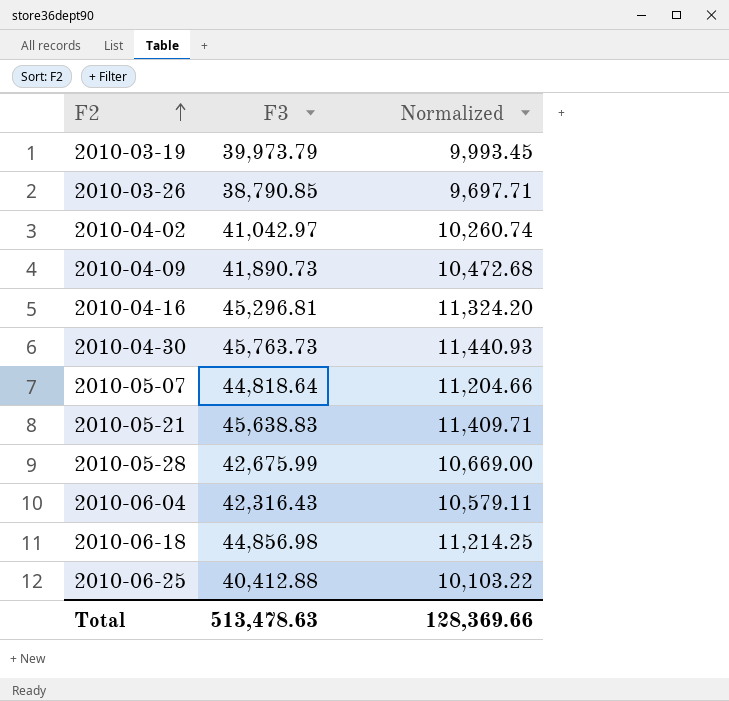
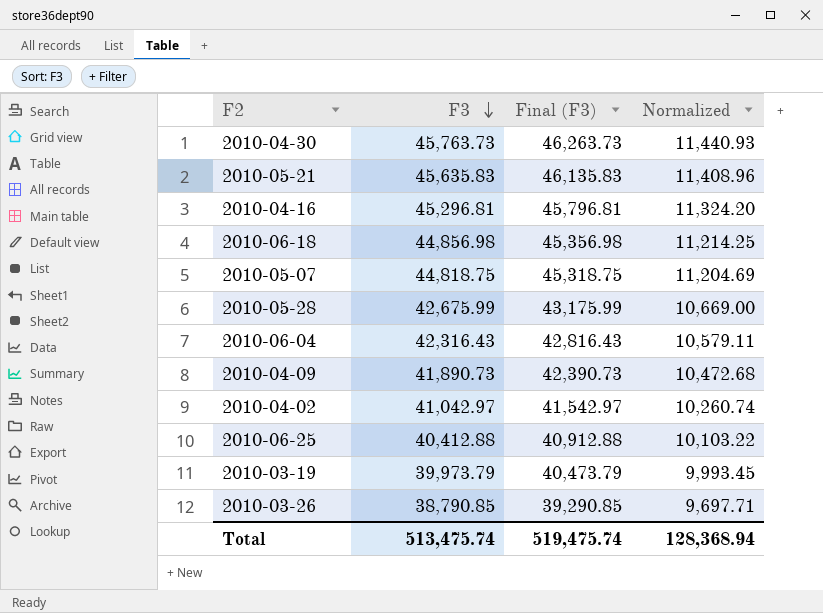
row order: F2 ascending -> F3 descending
column Final (F3) | formula: none -> [F3] + 500
2010-05-21 | F3: 45,638.83 -> 45,635.83
2010-05-21 | Normalized: 11,409.71 -> 11,408.96
2010-05-07 | F3: 44,818.64 -> 44,818.75
2010-05-07 | Normalized: 11,204.66 -> 11,204.69
Total | F3: 513,478.63 -> 513,475.74
Total | Normalized: 128,369.66 -> 128,368.94

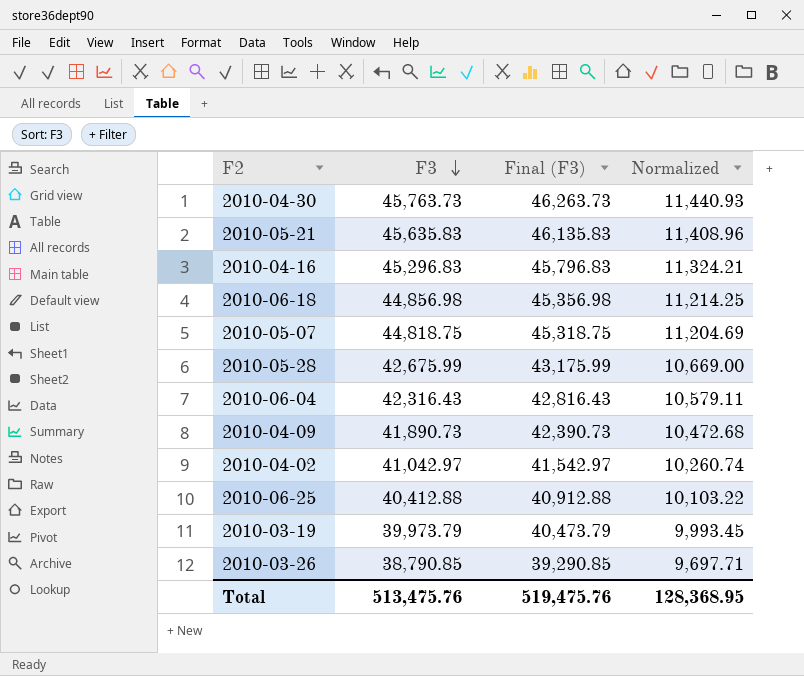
2010-04-16 | F3: 45,296.81 -> 45,296.83
2010-04-16 | Final (F3): 45,796.81 -> 45,796.83
2010-04-16 | Normalized: 11,324.20 -> 11,324.21
Total | F3: 513,475.74 -> 513,475.76
Total | Final (F3): 519,475.74 -> 519,475.76
Total | Normalized: 128,368.94 -> 128,368.95

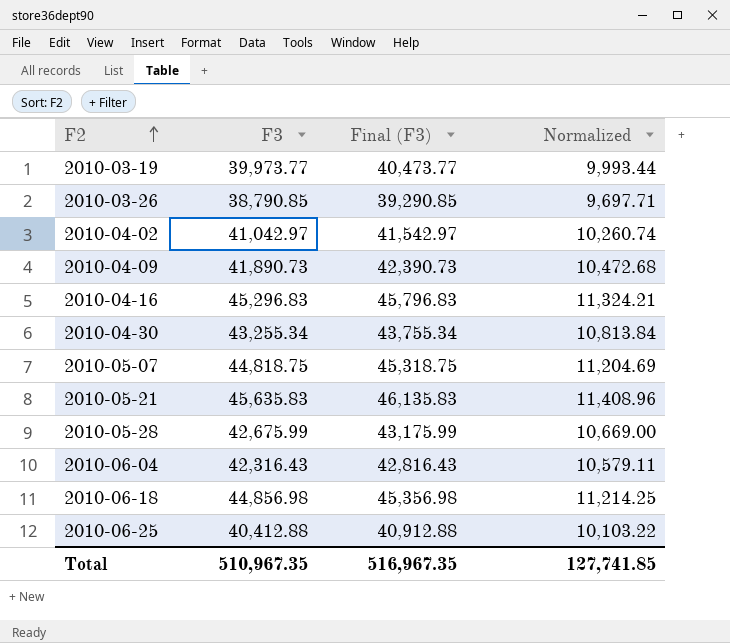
row order: F3 descending -> F2 ascending
2010-03-19 | F3: 39,973.79 -> 39,973.77
2010-03-19 | Final (F3): 40,473.79 -> 40,473.77
2010-03-19 | Normalized: 9,993.45 -> 9,993.44
2010-04-30 | F3: 45,763.73 -> 43,255.34
2010-04-30 | Final (F3): 46,263.73 -> 43,755.34
2010-04-30 | Normalized: 11,440.93 -> 10,813.84
Total | F3: 513,475.76 -> 510,967.35
Total | Final (F3): 519,475.76 -> 516,967.35
Total | Normalized: 128,368.95 -> 127,741.85

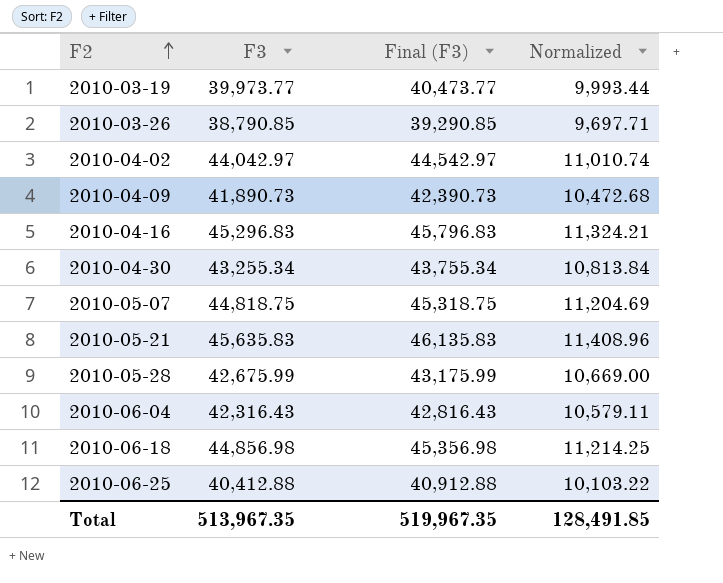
2010-04-02 | F3: 41,042.97 -> 44,042.97
2010-04-02 | Final (F3): 41,542.97 -> 44,542.97
2010-04-02 | Normalized: 10,260.74 -> 11,010.74
Total | F3: 510,967.35 -> 513,967.35
Total | Final (F3): 516,967.35 -> 519,967.35
Total | Normalized: 127,741.85 -> 128,491.85

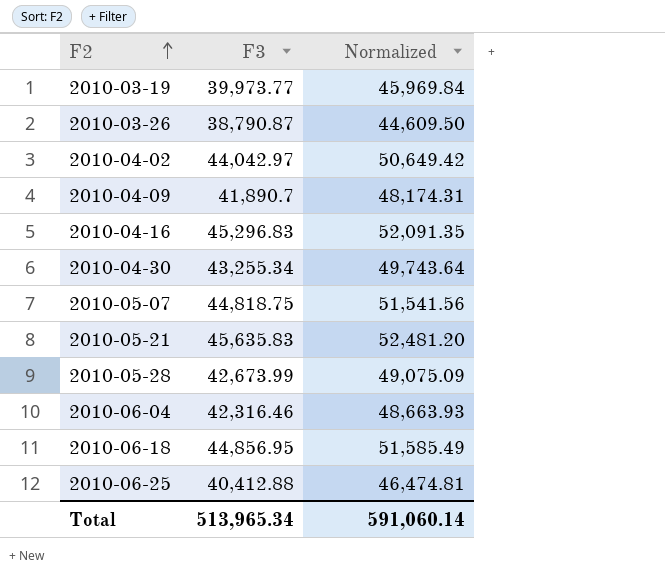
column Final (F3) | formula: [F3] + 500 -> none
column Normalized | formula: [F3] * 0.25 -> [F3] * 1.15
2010-03-26 | F3: 38,790.85 -> 38,790.87
2010-04-09 | F3: 41,890.73 -> 41,890.7
2010-05-28 | F3: 42,675.99 -> 42,673.99
2010-06-04 | F3: 42,316.43 -> 42,316.46
2010-06-18 | F3: 44,856.98 -> 44,856.95
Total | F3: 513,967.35 -> 513,965.34
Total | Normalized: 128,491.85 -> 591,060.14

